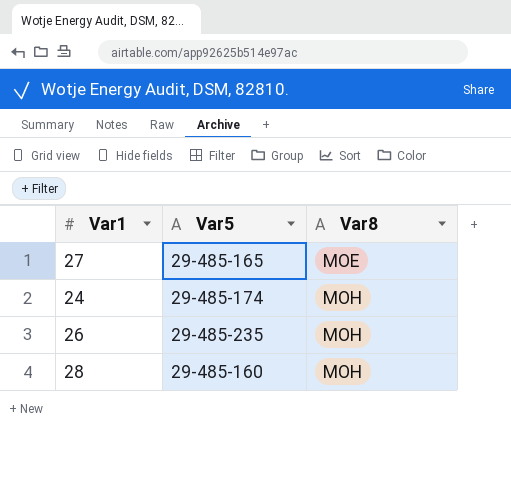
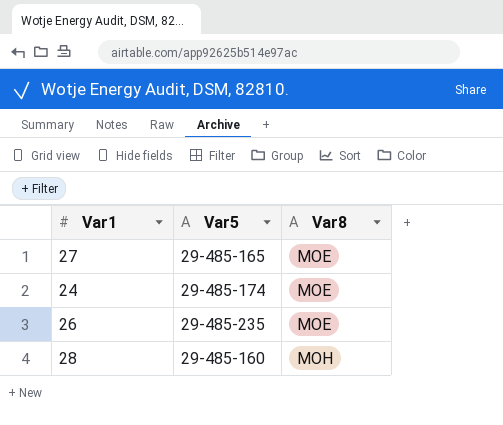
24 | Var8: MOH -> MOE
26 | Var8: MOH -> MOE

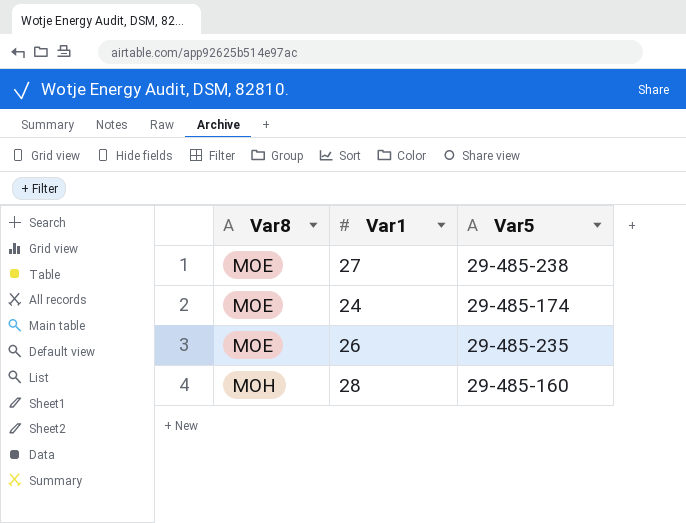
column Var8 | position: 3 -> 1
27 | Var5: 29-485-165 -> 29-485-238

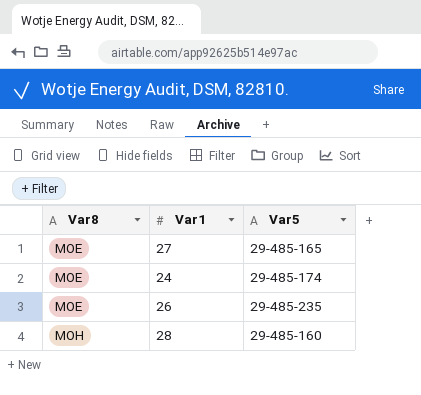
27 | Var5: 29-485-238 -> 29-485-165

